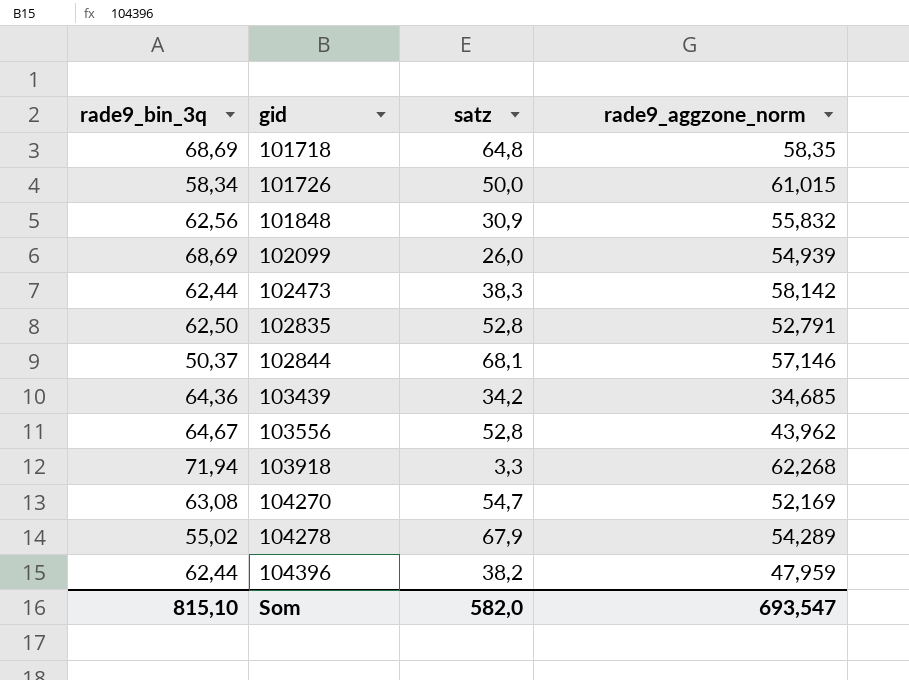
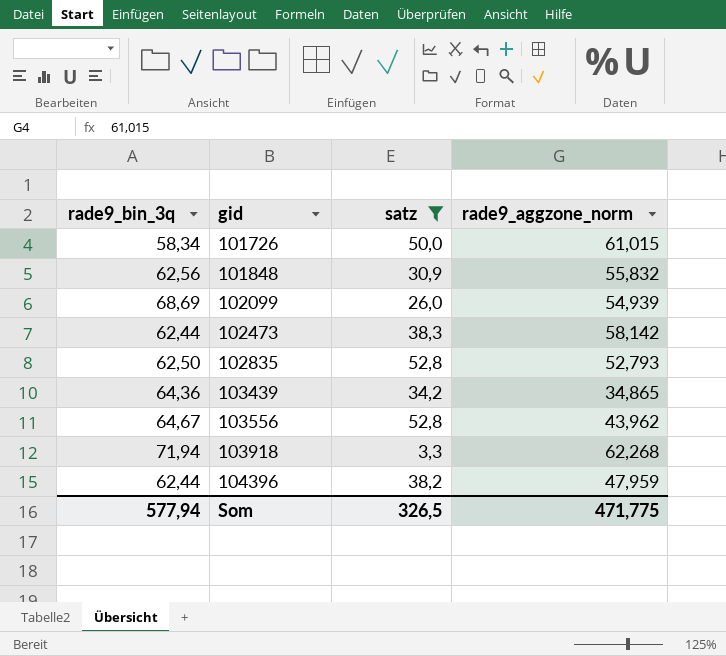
filter: none -> satz <= 52,8
102835 | rade9_aggzone_norm: 52,791 -> 52,793
103439 | rade9_aggzone_norm: 34,685 -> 34,865
Som | rade9_bin_3q: 815,10 -> 577,94
Som | satz: 582,0 -> 326,5
Som | rade9_aggzone_norm: 693,547 -> 471,775

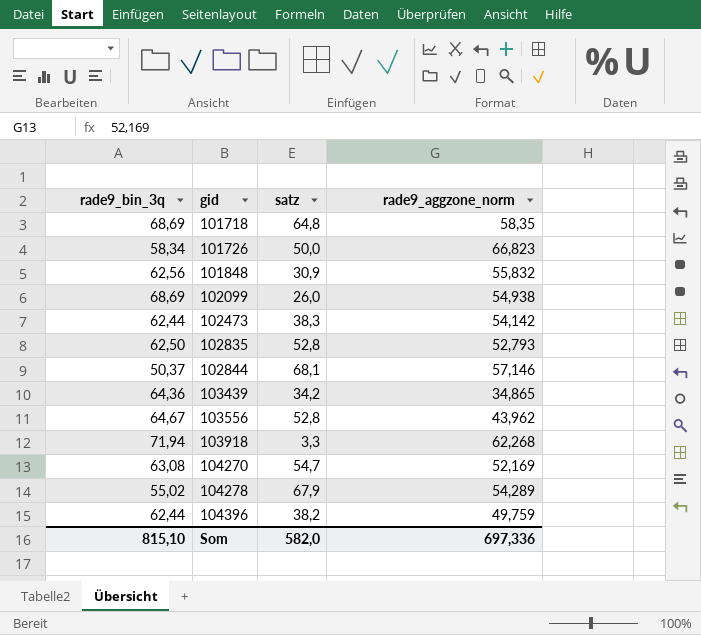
filter: satz <= 52,8 -> none
101726 | rade9_aggzone_norm: 61,015 -> 66,823
102099 | rade9_aggzone_norm: 54,939 -> 54,938
102473 | rade9_aggzone_norm: 58,142 -> 54,142
104396 | rade9_aggzone_norm: 47,959 -> 49,759
Som | rade9_bin_3q: 577,94 -> 815,10
Som | satz: 326,5 -> 582,0
Som | rade9_aggzone_norm: 471,775 -> 697,336

